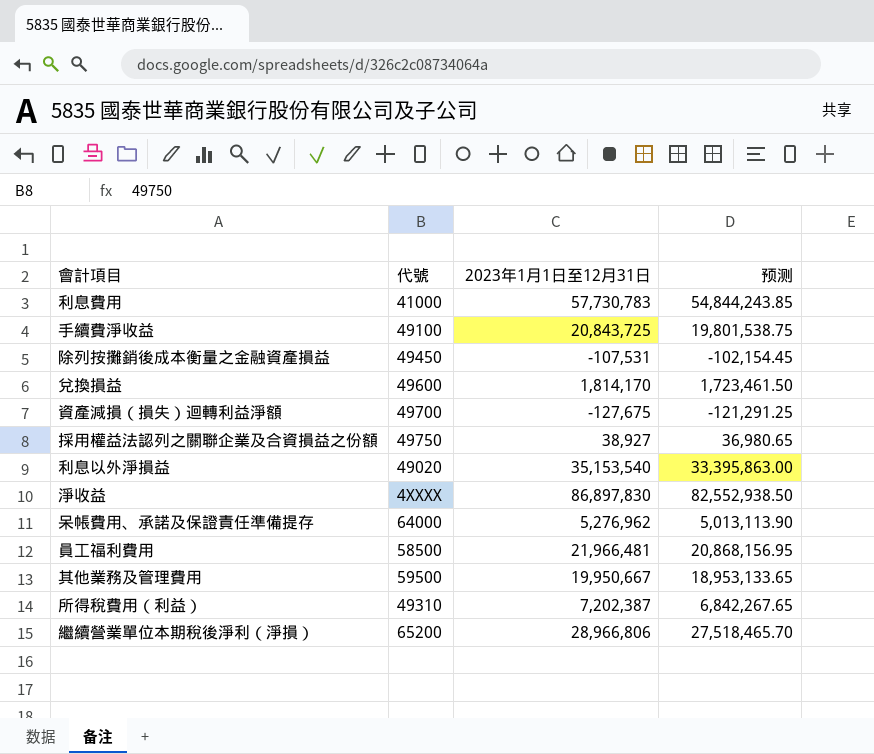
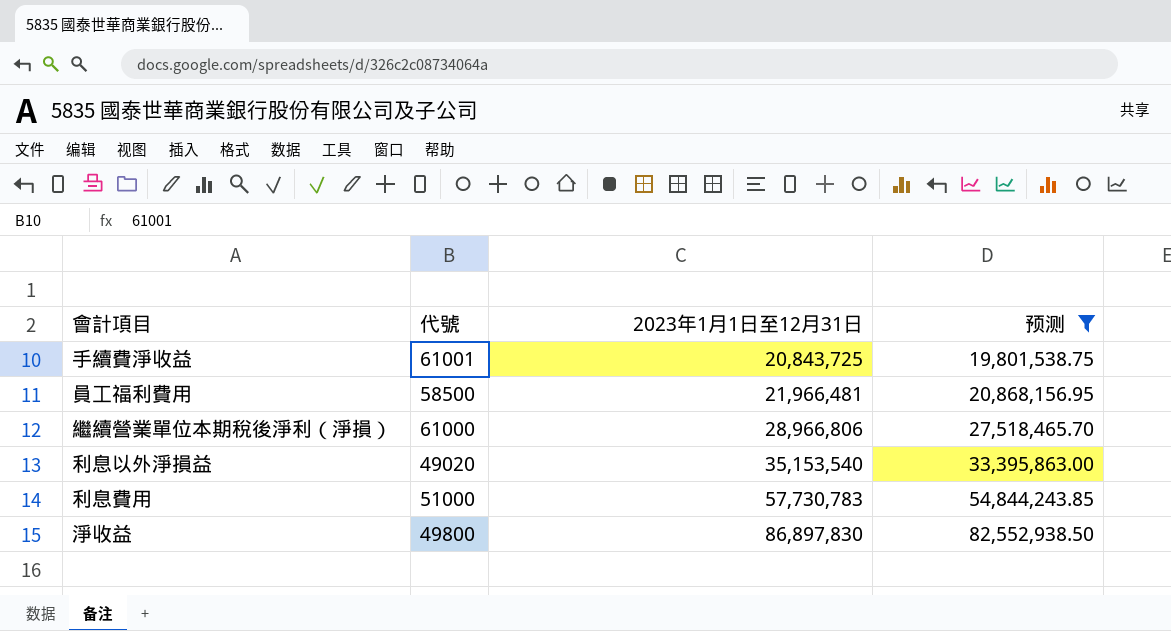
filter: none -> 预测 >= 19,801,538.75
row order: none -> 2023年1月1日至12月31日 ascending
手續費淨收益 | 代號: 49100 -> 61001
繼續營業單位本期稅後淨利（淨損） | 代號: 65200 -> 61000
利息費用 | 代號: 41000 -> 51000
淨收益 | 代號: 4XXXX -> 49800

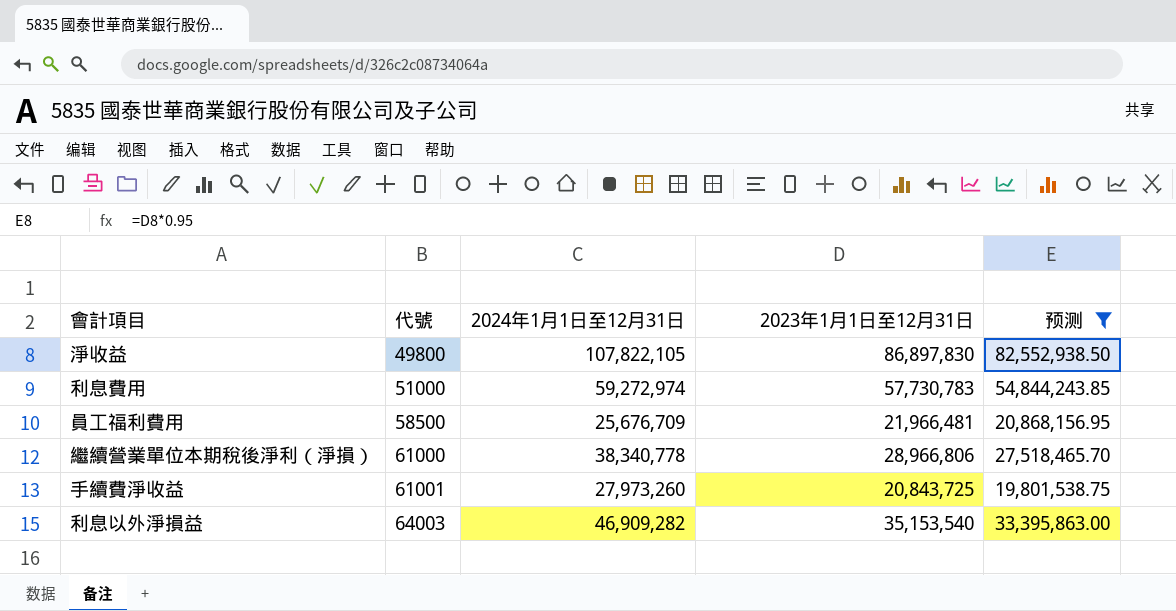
row order: 2023年1月1日至12月31日 ascending -> 代號 ascending
column 2024年1月1日至12月31日 | position: none -> 3
利息以外淨損益 | 代號: 49020 -> 64003

